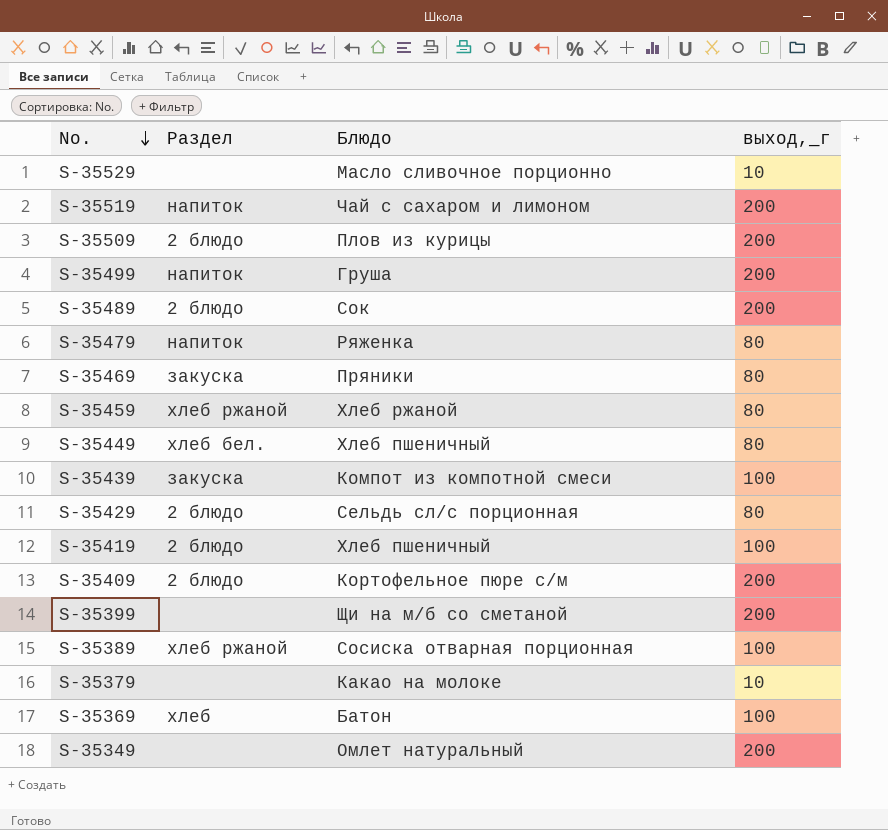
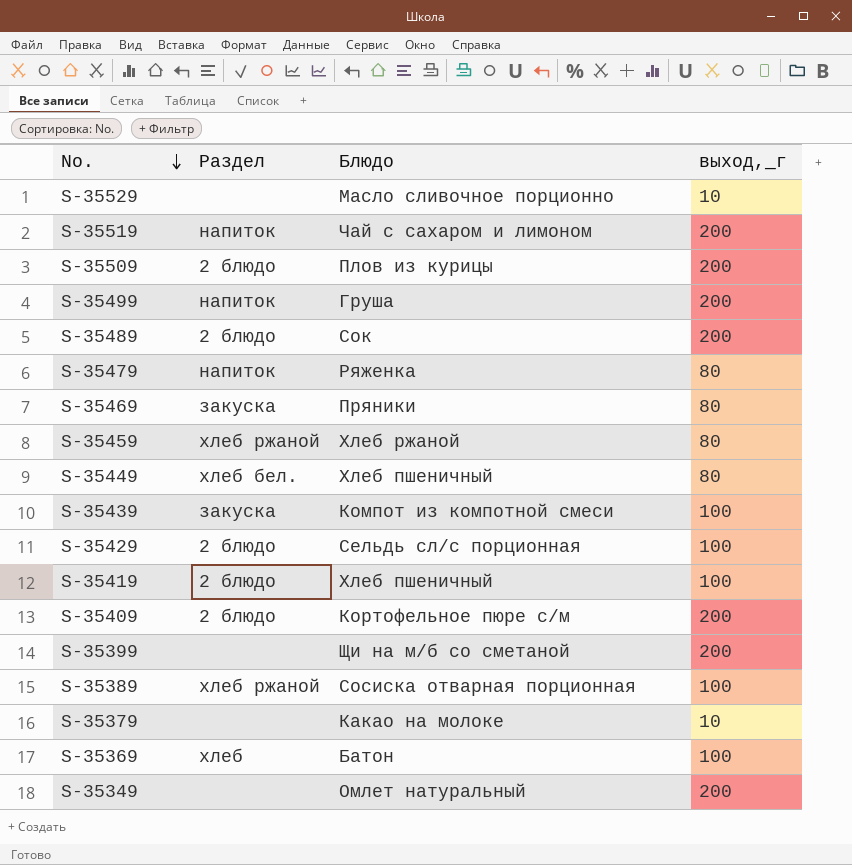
S-35429 | выход,_г: 80 -> 100

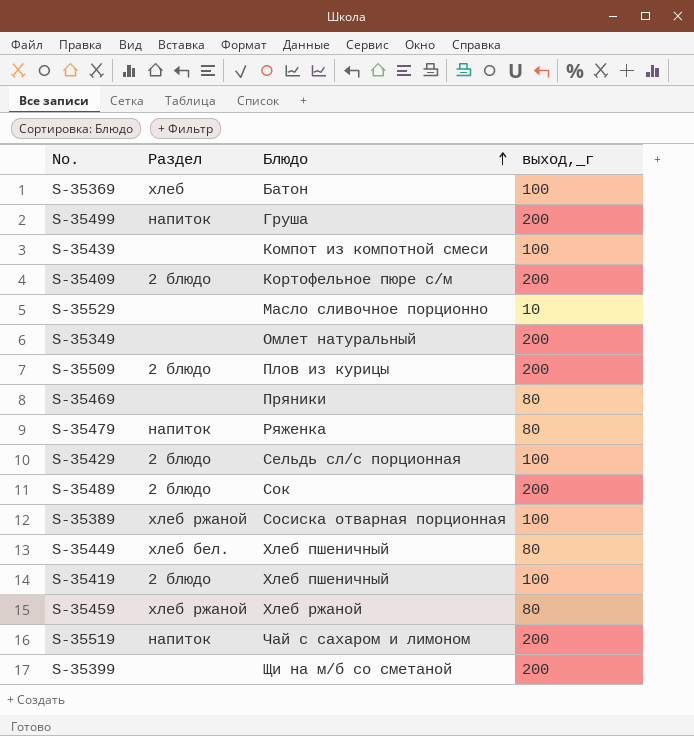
row order: No. descending -> Блюдо ascending
row S-35379: none | Какао на молоке | 10 -> none
S-35439 | Раздел: закуска -> none
S-35469 | Раздел: закуска -> none

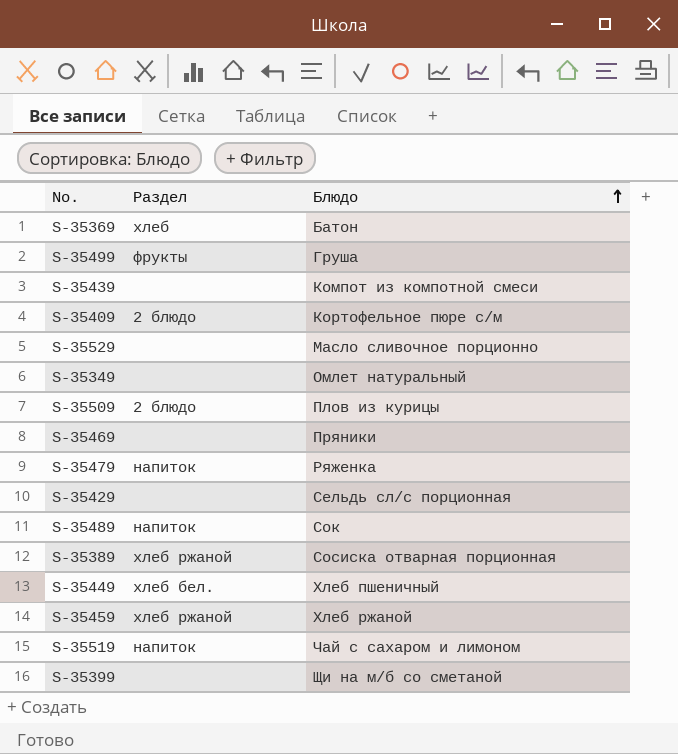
column выход,_г | position: 4 -> none
row S-35419: 2 блюдо | Хлеб пшеничный | 100 -> none
S-35499 | Раздел: напиток -> фрукты
S-35429 | Раздел: 2 блюдо -> none
S-35489 | Раздел: 2 блюдо -> напиток

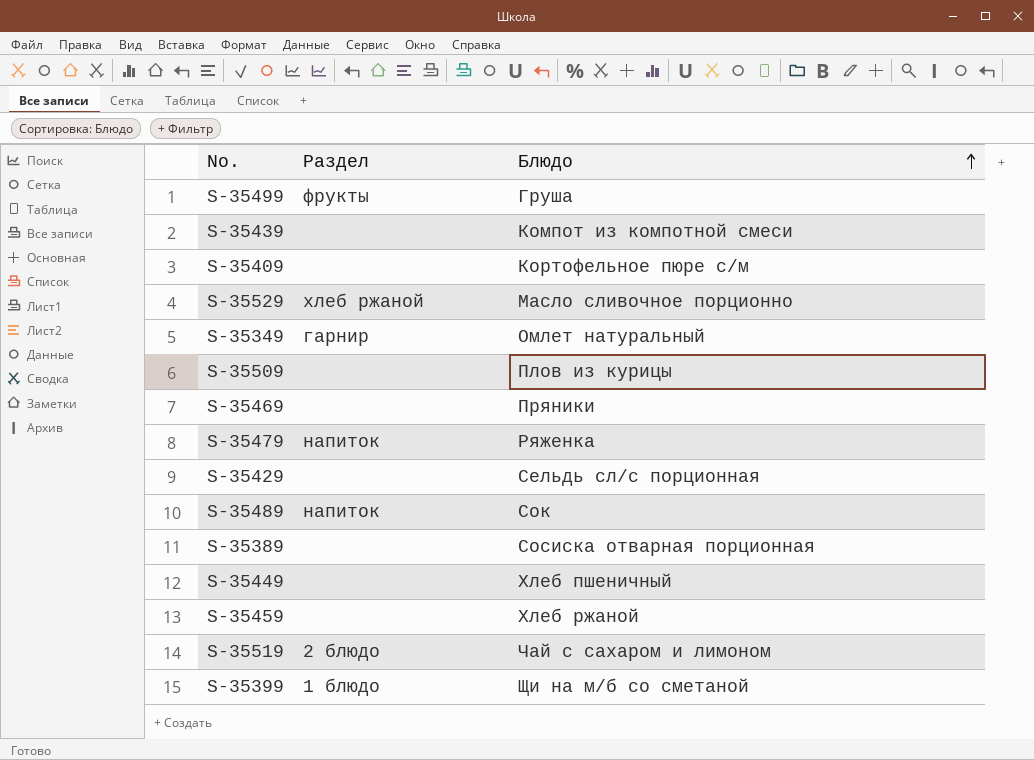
row S-35369: хлеб | Батон -> none
S-35409 | Раздел: 2 блюдо -> none
S-35529 | Раздел: none -> хлеб ржаной
S-35349 | Раздел: none -> гарнир
S-35509 | Раздел: 2 блюдо -> none
S-35389 | Раздел: хлеб ржаной -> none
S-35449 | Раздел: хлеб бел. -> none
S-35459 | Раздел: хлеб ржаной -> none
S-35519 | Раздел: напиток -> 2 блюдо
S-35399 | Раздел: none -> 1 блюдо

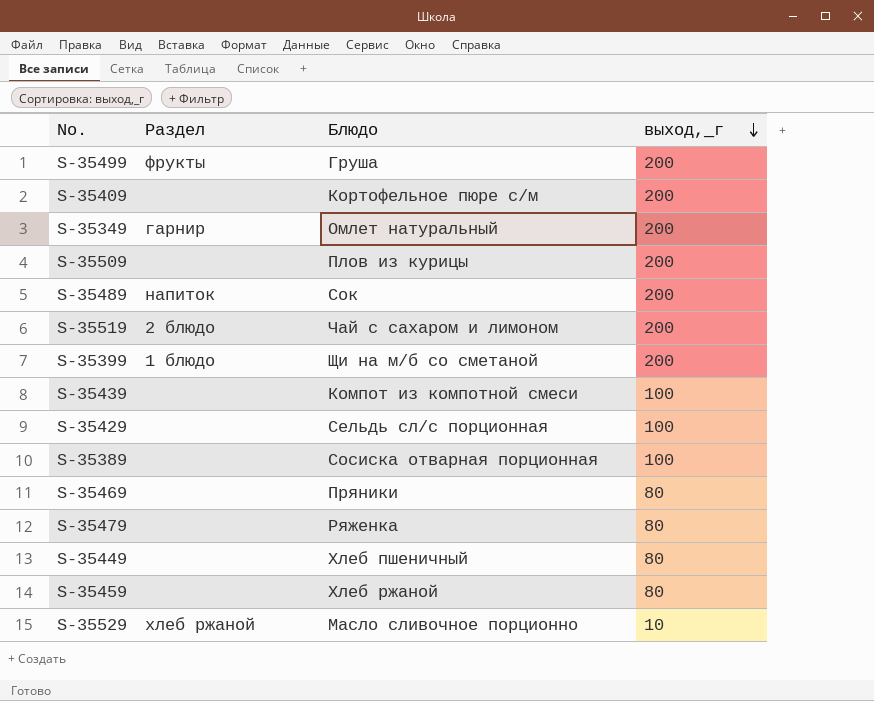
row order: Блюдо ascending -> выход,_г descending
column выход,_г | position: none -> 4
S-35479 | Раздел: напиток -> none

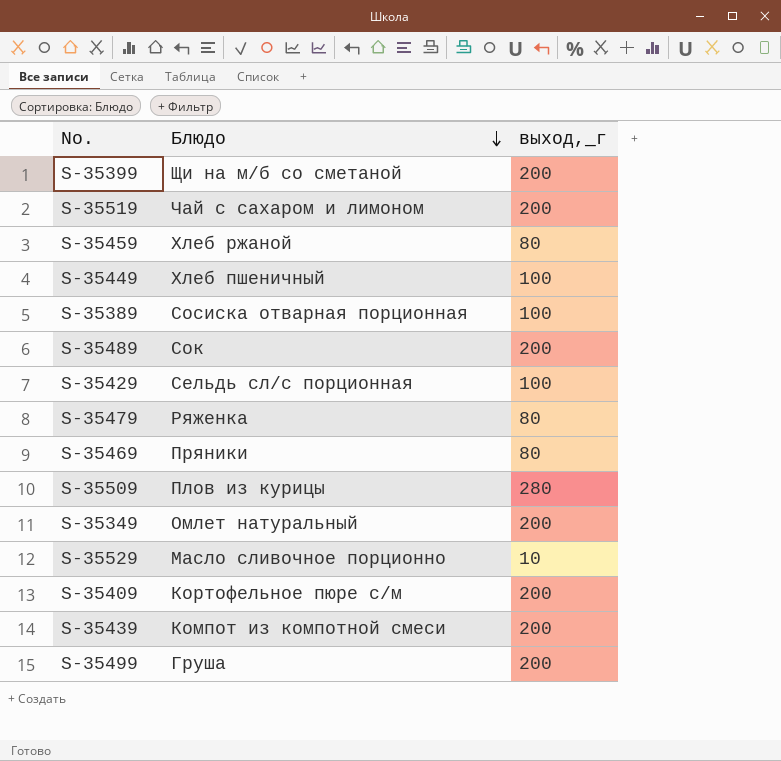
row order: выход,_г descending -> Блюдо descending
column Раздел | position: 2 -> none
S-35449 | выход,_г: 80 -> 100
S-35509 | выход,_г: 200 -> 280
S-35439 | выход,_г: 100 -> 200

